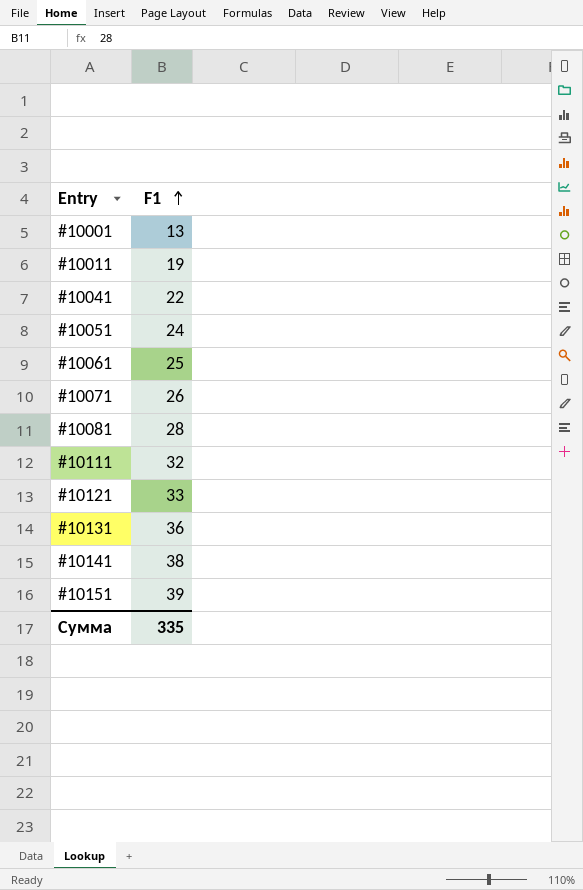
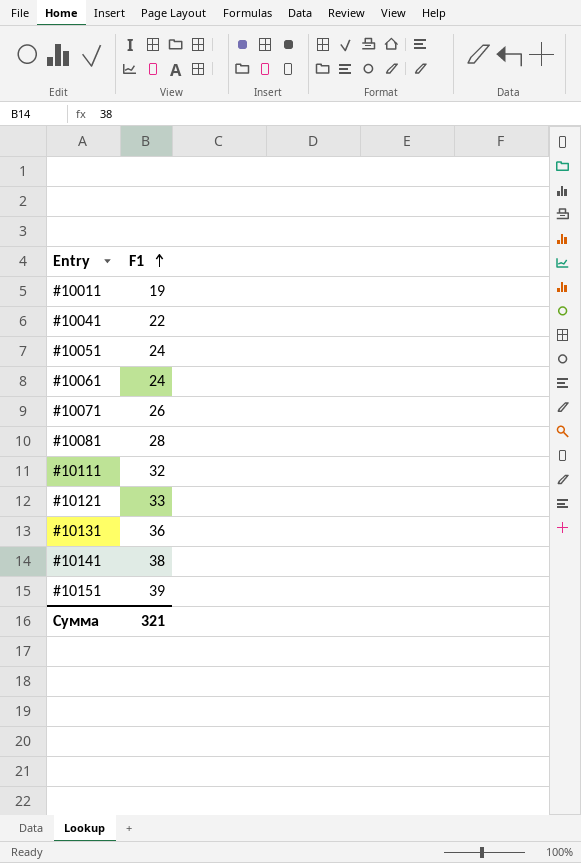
row #10001: 13 -> none
#10061 | F1: 25 -> 24
Сумма | F1: 335 -> 321

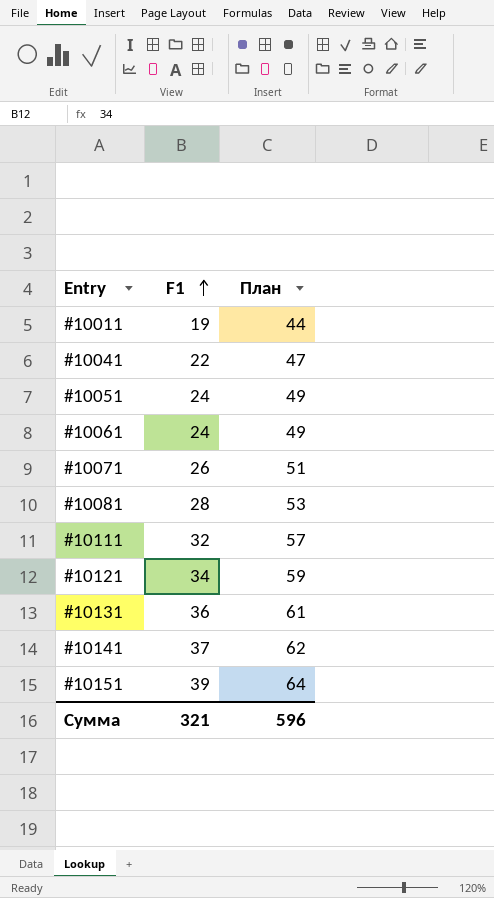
column План | formula: none -> [F1] + 25
#10121 | F1: 33 -> 34
#10141 | F1: 38 -> 37

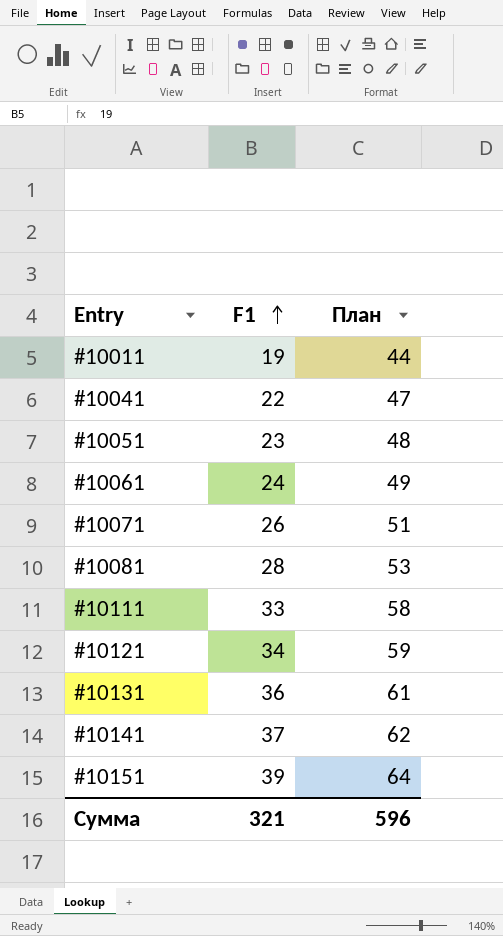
#10051 | F1: 24 -> 23
#10051 | План: 49 -> 48
#10111 | F1: 32 -> 33
#10111 | План: 57 -> 58

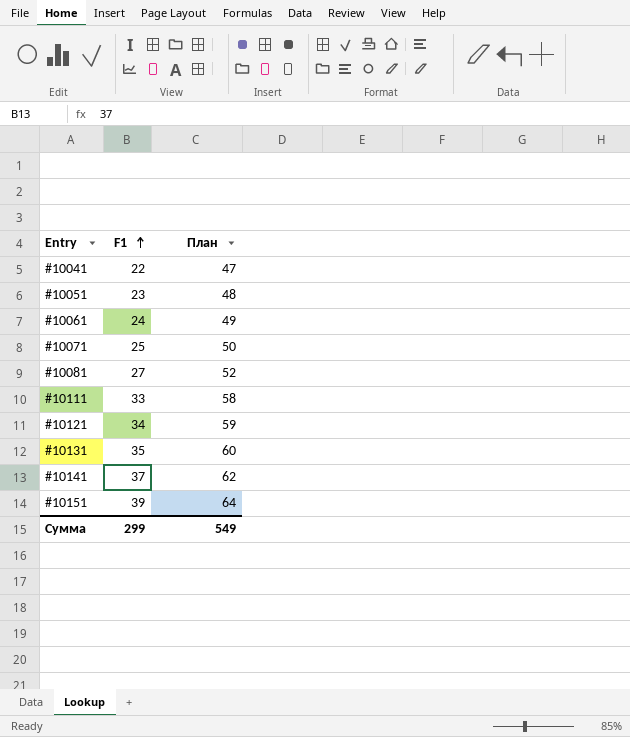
row #10011: 19 | 44 -> none
#10071 | F1: 26 -> 25
#10071 | План: 51 -> 50
#10081 | F1: 28 -> 27
#10081 | План: 53 -> 52
#10131 | F1: 36 -> 35
#10131 | План: 61 -> 60
Сумма | F1: 321 -> 299
Сумма | План: 596 -> 549

